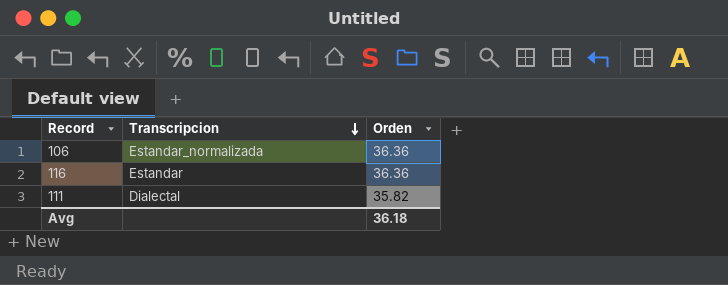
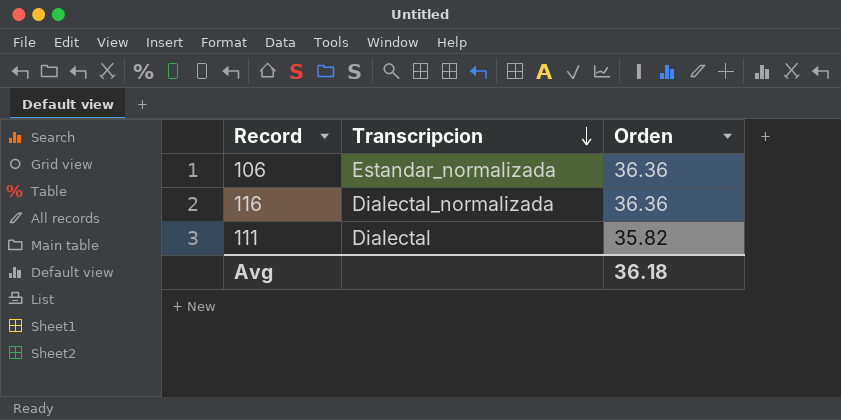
116 | Transcripcion: Estandar -> Dialectal_normalizada

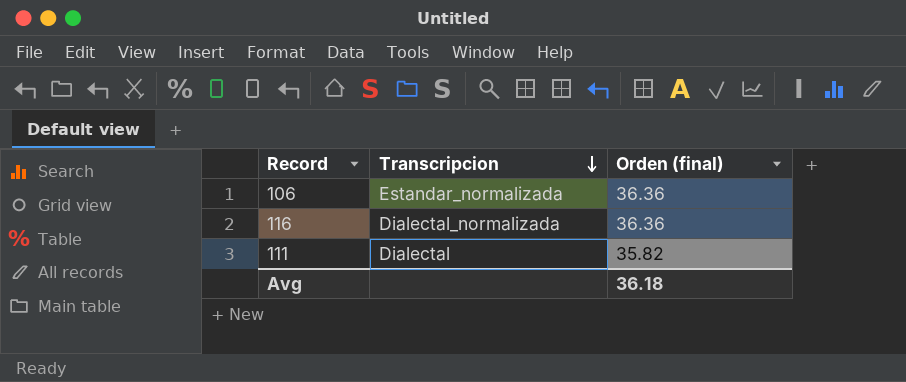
column name: Orden -> Orden (final)

